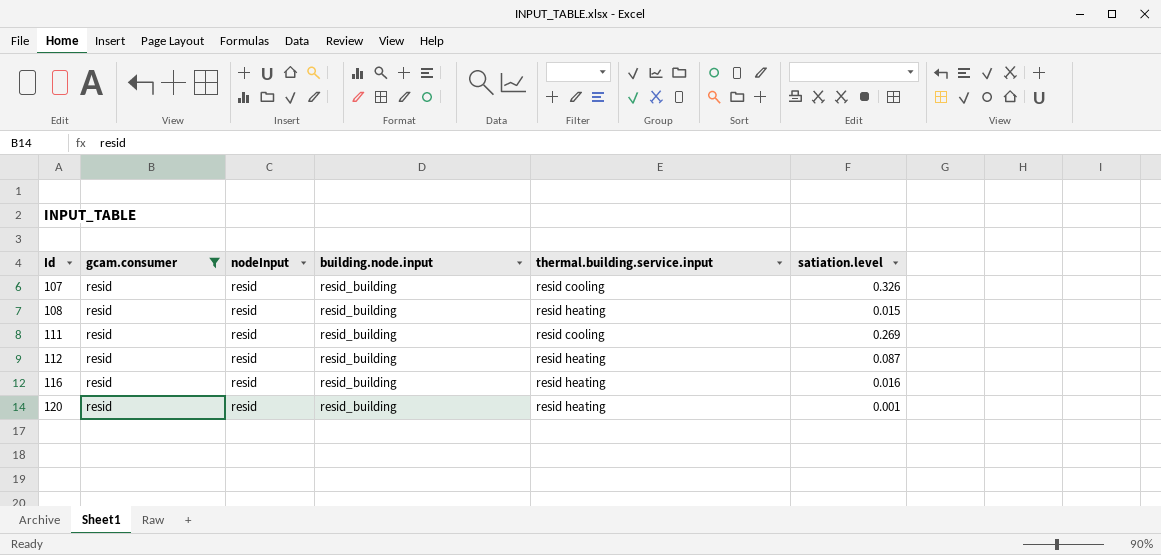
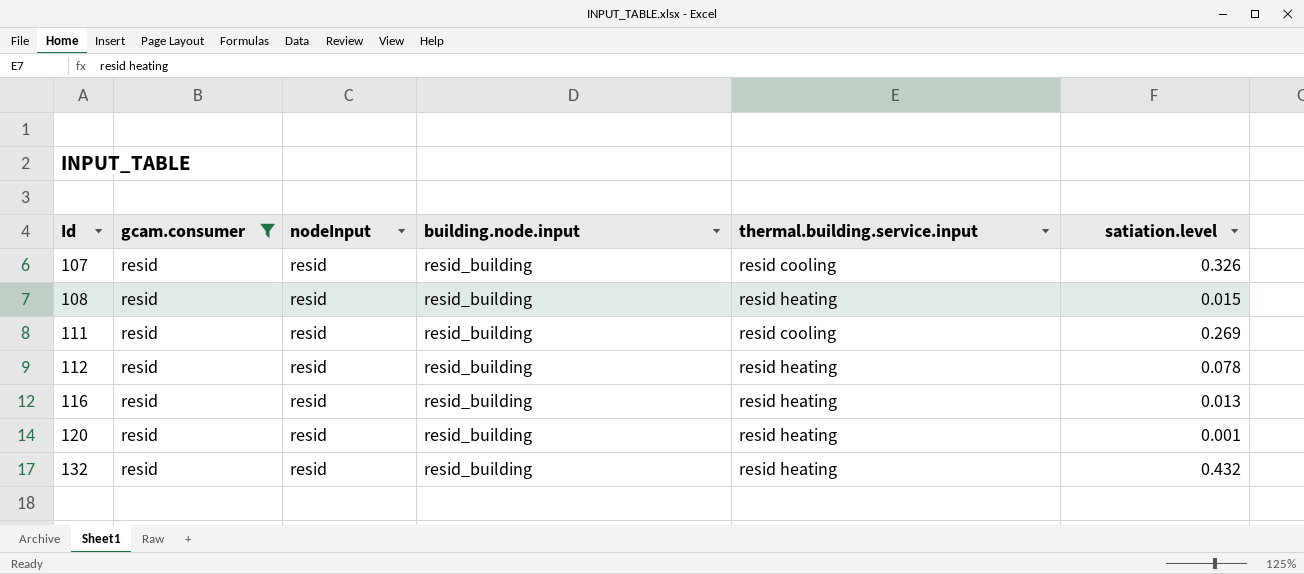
112 | satiation.level: 0.087 -> 0.078
116 | satiation.level: 0.016 -> 0.013
row 132: none -> resid | resid | resid_building | resid heating | 0.432

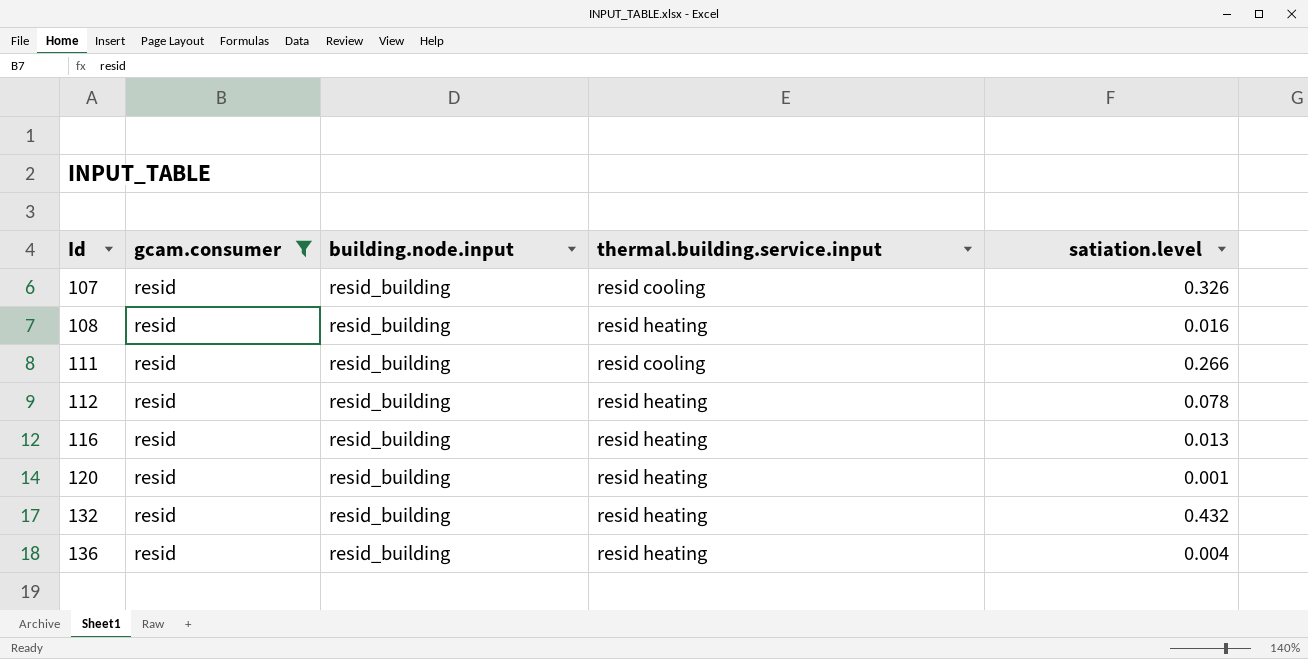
column nodeInput | position: 3 -> none
108 | satiation.level: 0.015 -> 0.016
111 | satiation.level: 0.269 -> 0.266
row 136: none -> resid | resid_building | resid heating | 0.004

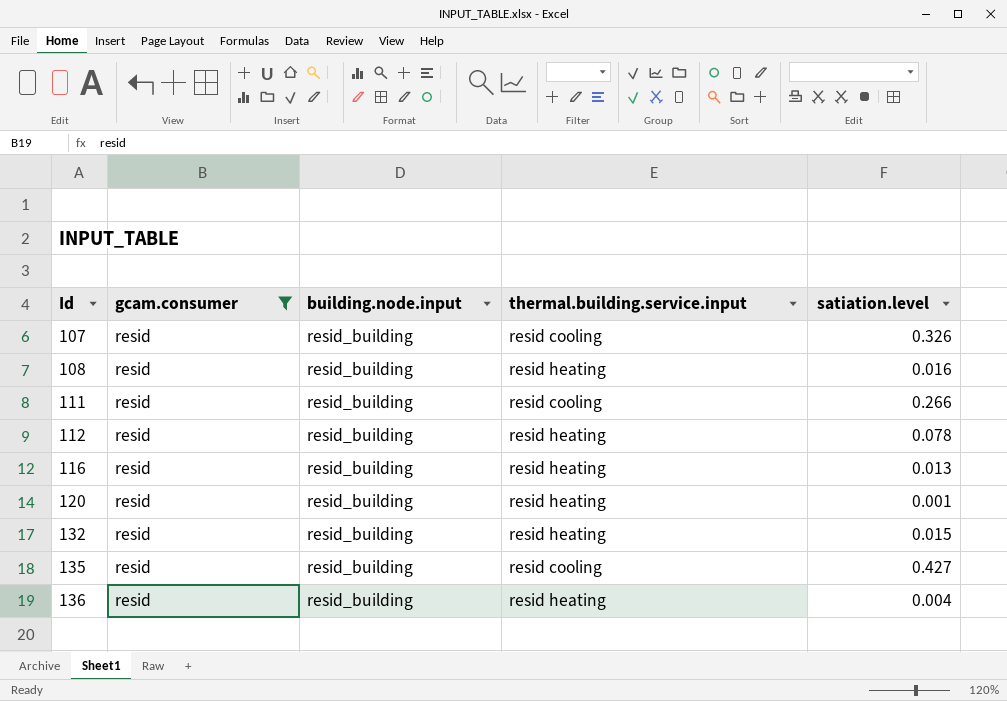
132 | satiation.level: 0.432 -> 0.015
row 135: none -> resid | resid_building | resid cooling | 0.427

